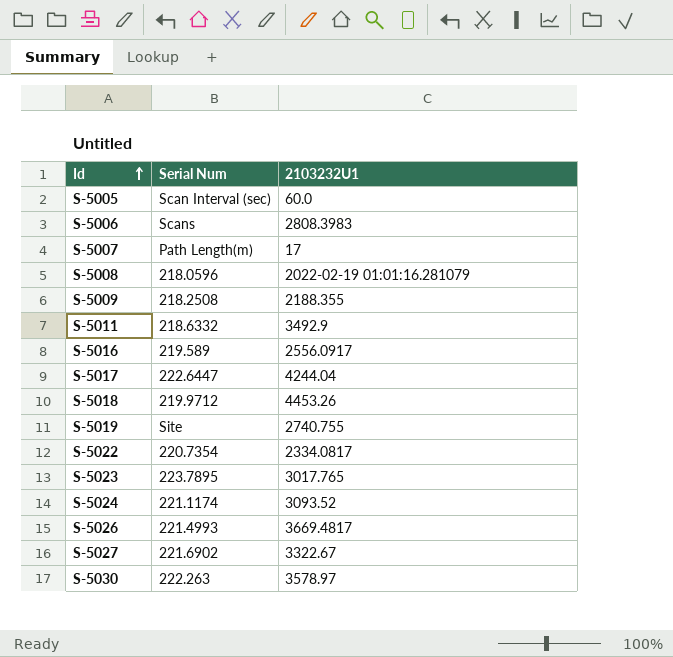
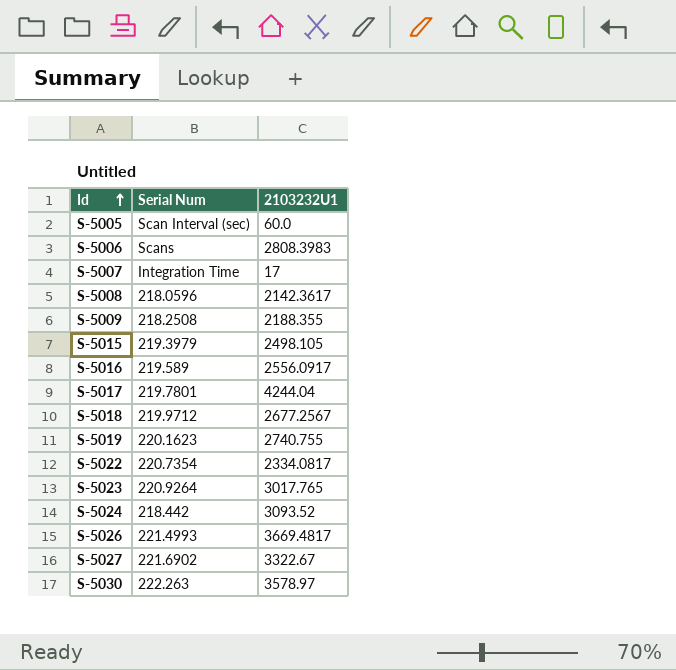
row S-5011: 218.6332 | 3492.9 -> none
S-5007 | Serial Num: Path Length(m) -> Integration Time
S-5008 | 2103232U1: 2022-02-19 01:01:16.281079 -> 2142.3617
row S-5015: none -> 219.3979 | 2498.105
S-5017 | Serial Num: 222.6447 -> 219.7801
S-5018 | 2103232U1: 4453.26 -> 2677.2567
S-5019 | Serial Num: Site -> 220.1623
S-5023 | Serial Num: 223.7895 -> 220.9264
S-5024 | Serial Num: 221.1174 -> 218.442

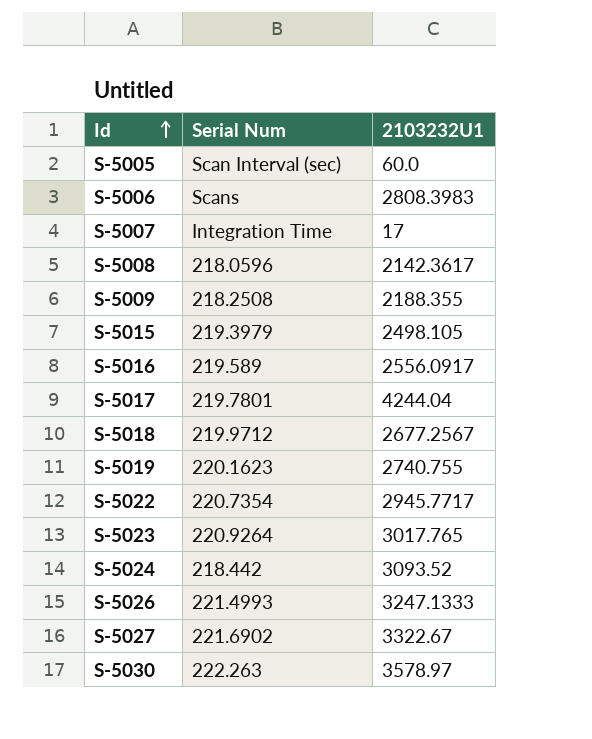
S-5022 | 2103232U1: 2334.0817 -> 2945.7717
S-5026 | 2103232U1: 3669.4817 -> 3247.1333

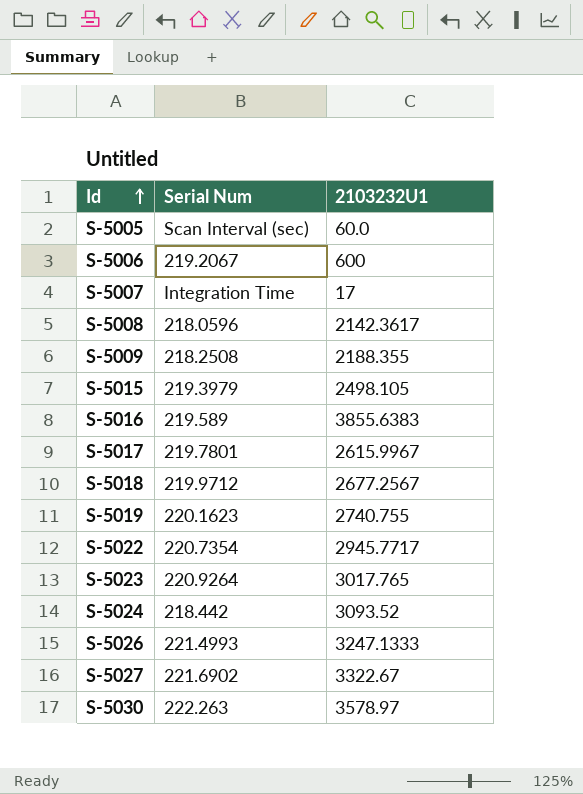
S-5006 | Serial Num: Scans -> 219.2067
S-5006 | 2103232U1: 2808.3983 -> 600
S-5016 | 2103232U1: 2556.0917 -> 3855.6383
S-5017 | 2103232U1: 4244.04 -> 2615.9967

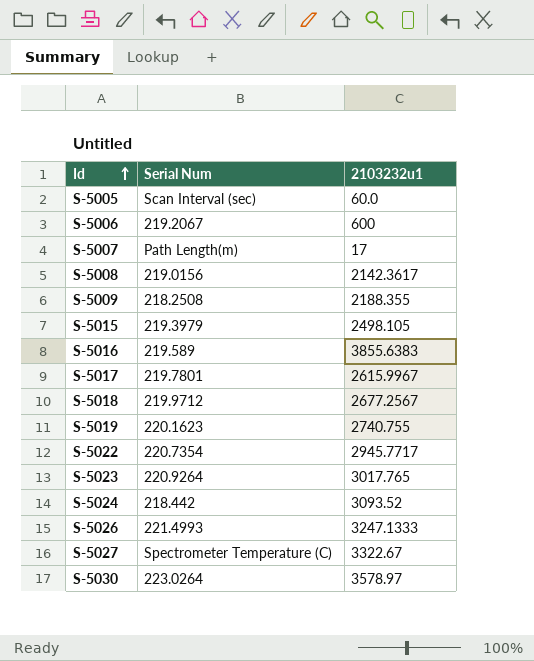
column name: 2103232U1 -> 2103232u1
S-5007 | Serial Num: Integration Time -> Path Length(m)
S-5008 | Serial Num: 218.0596 -> 219.0156
S-5027 | Serial Num: 221.6902 -> Spectrometer Temperature (C)
S-5030 | Serial Num: 222.263 -> 223.0264

